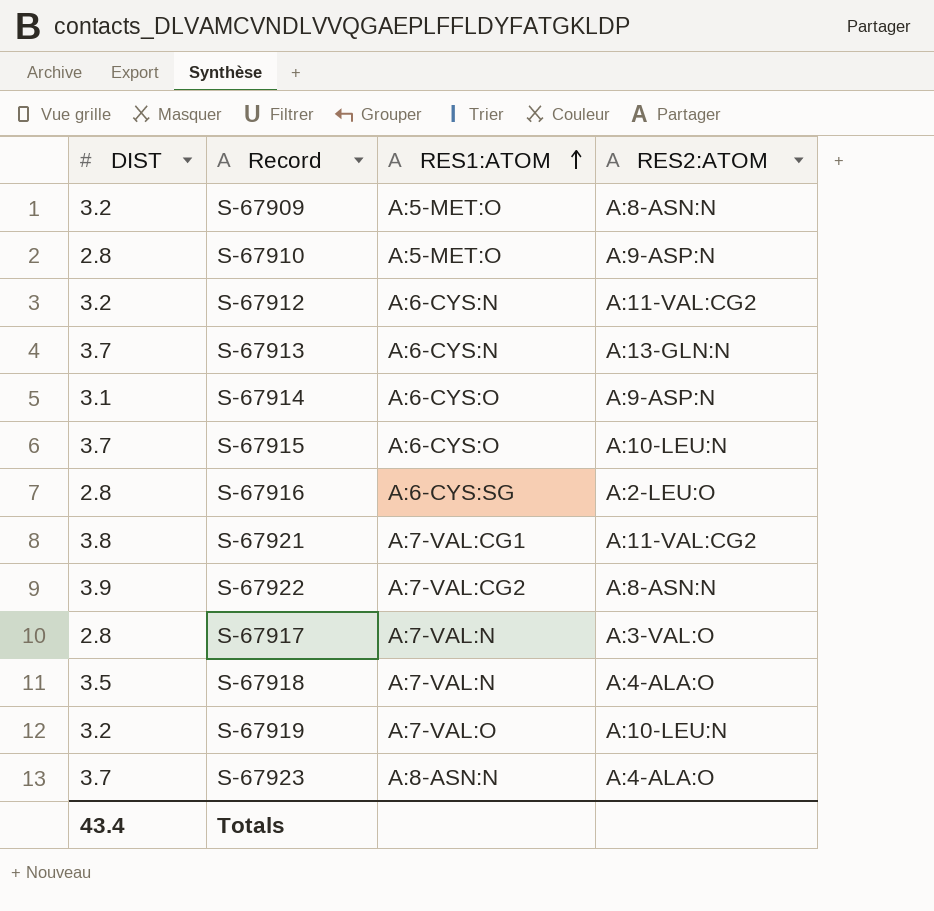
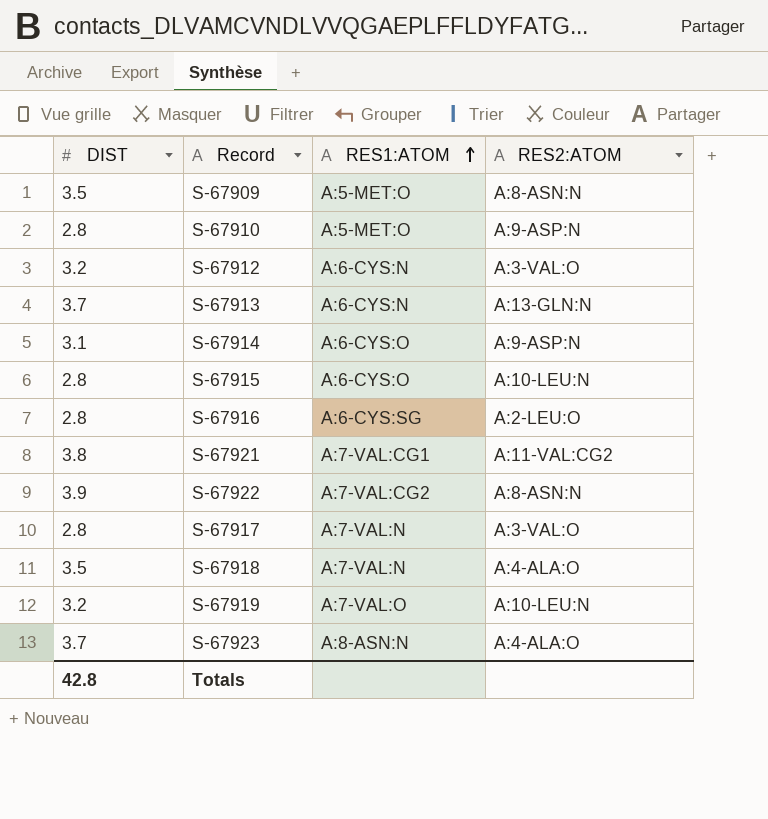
S-67909 | DIST: 3.2 -> 3.5
S-67912 | RES2:ATOM: A:11-VAL:CG2 -> A:3-VAL:O
S-67915 | DIST: 3.7 -> 2.8
Totals | DIST: 43.4 -> 42.8

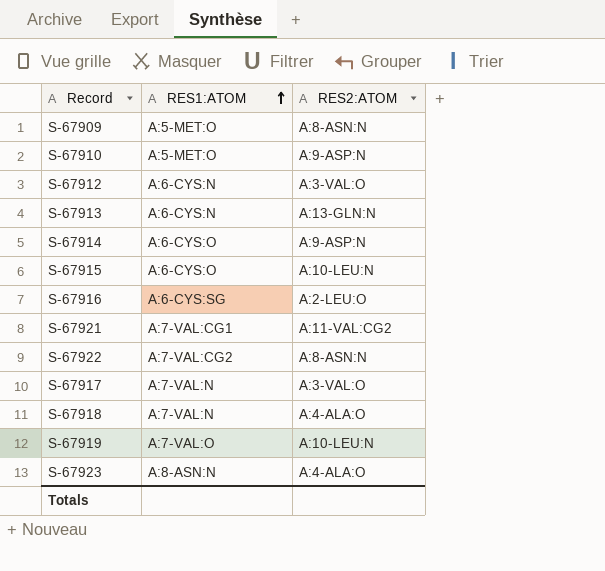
column DIST | position: 1 -> none

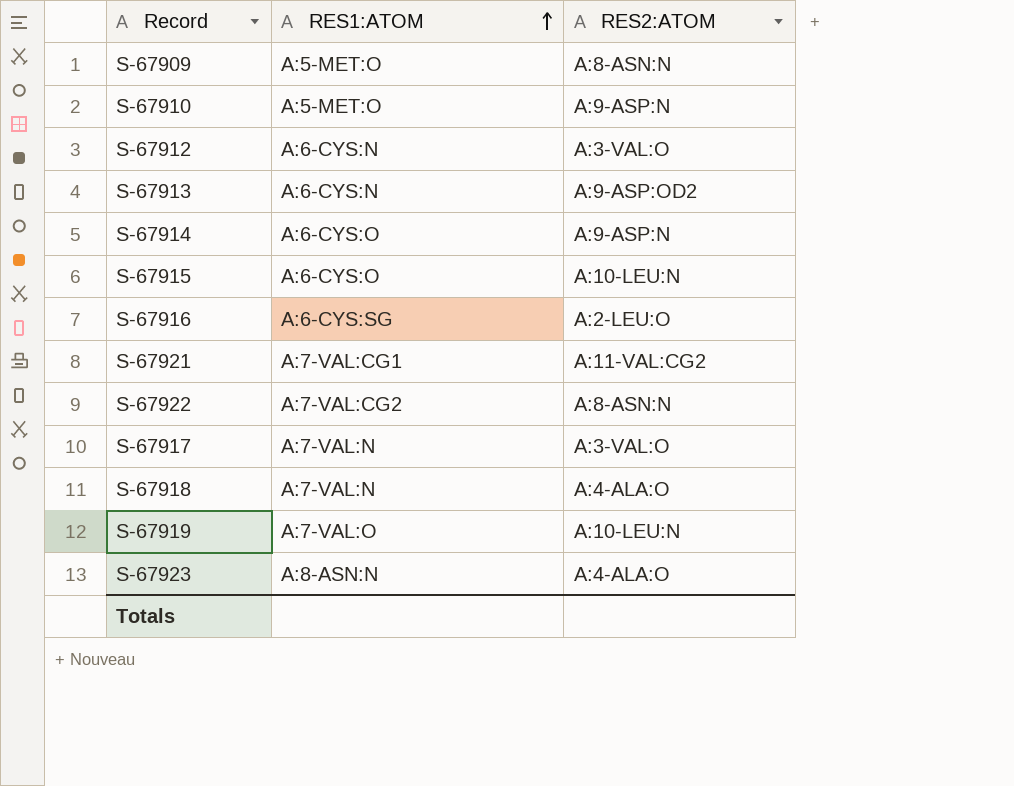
S-67913 | RES2:ATOM: A:13-GLN:N -> A:9-ASP:OD2

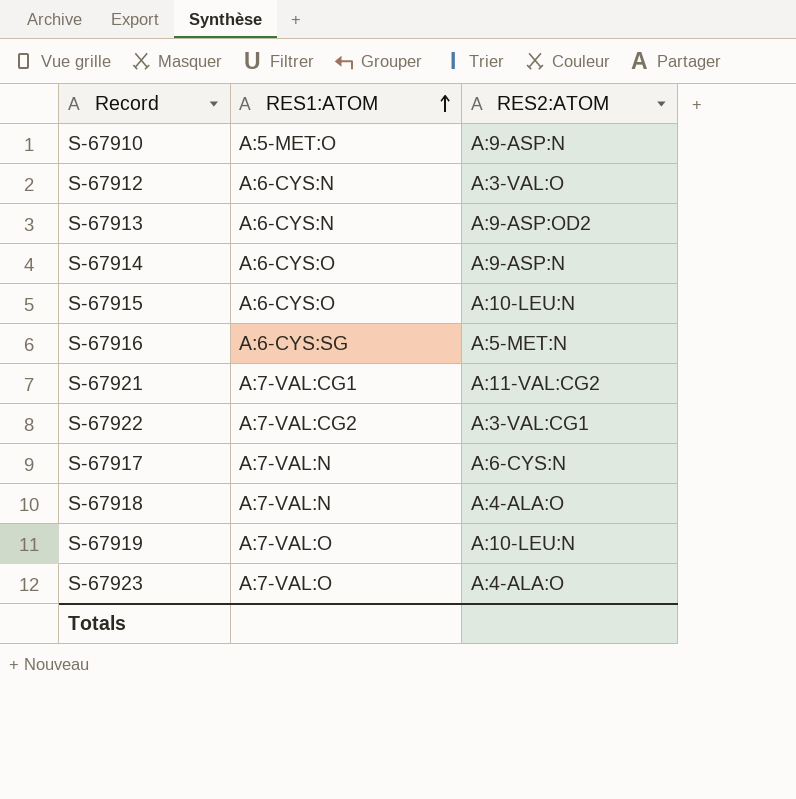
row S-67909: A:5-MET:O | A:8-ASN:N -> none
S-67916 | RES2:ATOM: A:2-LEU:O -> A:5-MET:N
S-67922 | RES2:ATOM: A:8-ASN:N -> A:3-VAL:CG1
S-67917 | RES2:ATOM: A:3-VAL:O -> A:6-CYS:N
S-67923 | RES1:ATOM: A:8-ASN:N -> A:7-VAL:O

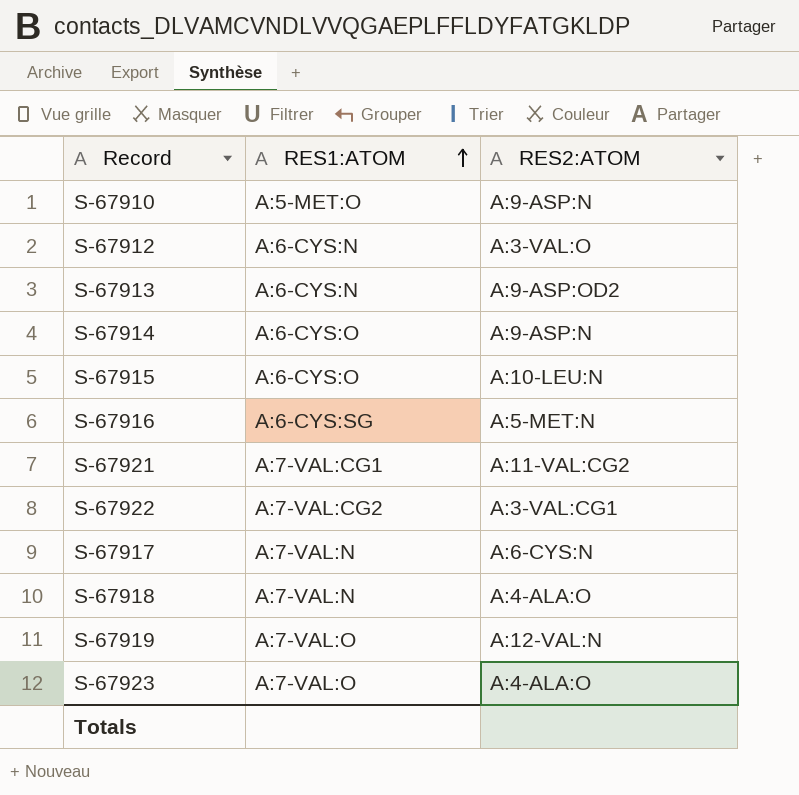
S-67919 | RES2:ATOM: A:10-LEU:N -> A:12-VAL:N

